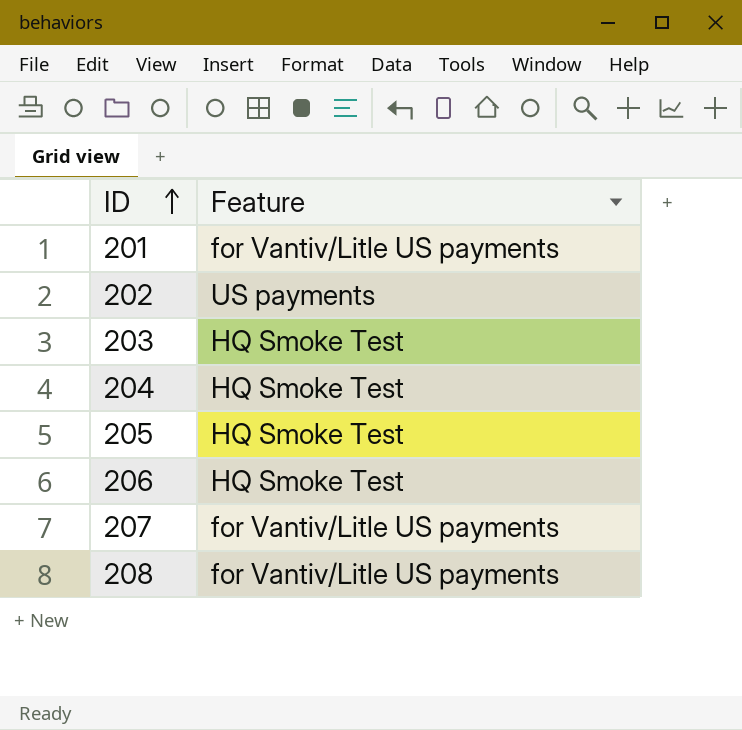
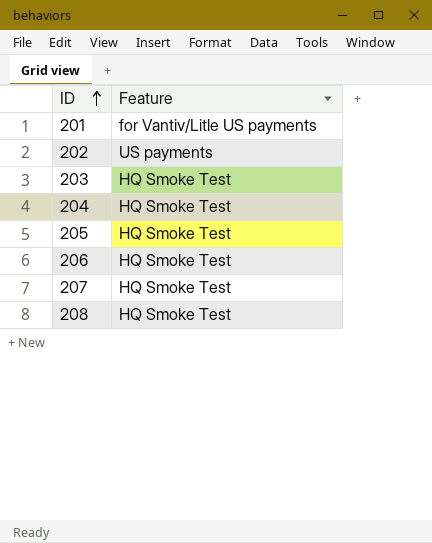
207 | Feature: for Vantiv/Litle US payments -> HQ Smoke Test
208 | Feature: for Vantiv/Litle US payments -> HQ Smoke Test

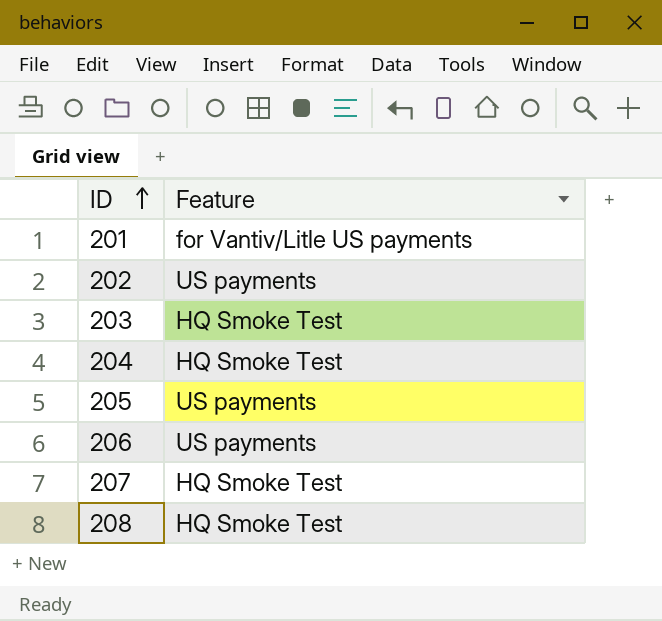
205 | Feature: HQ Smoke Test -> US payments
206 | Feature: HQ Smoke Test -> US payments

